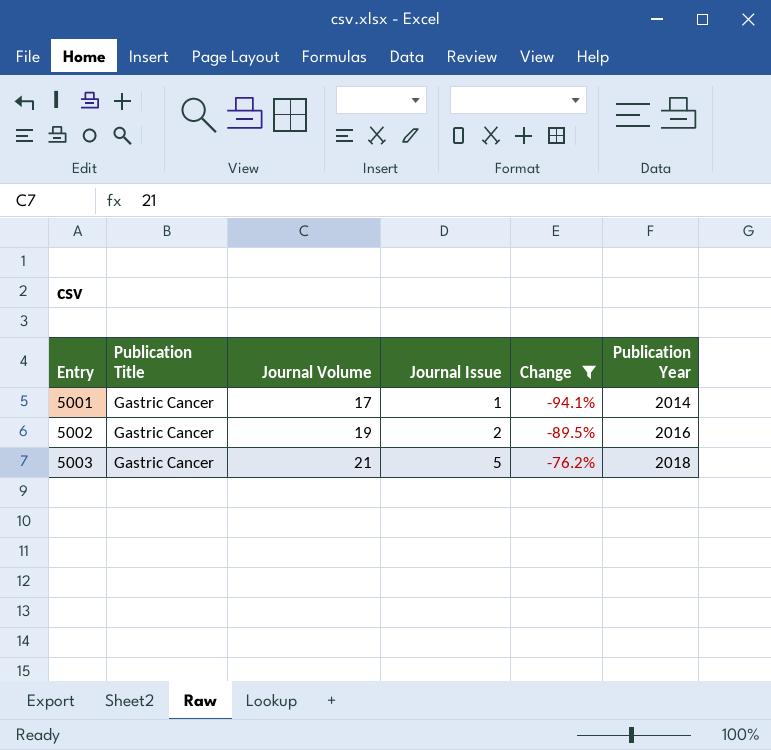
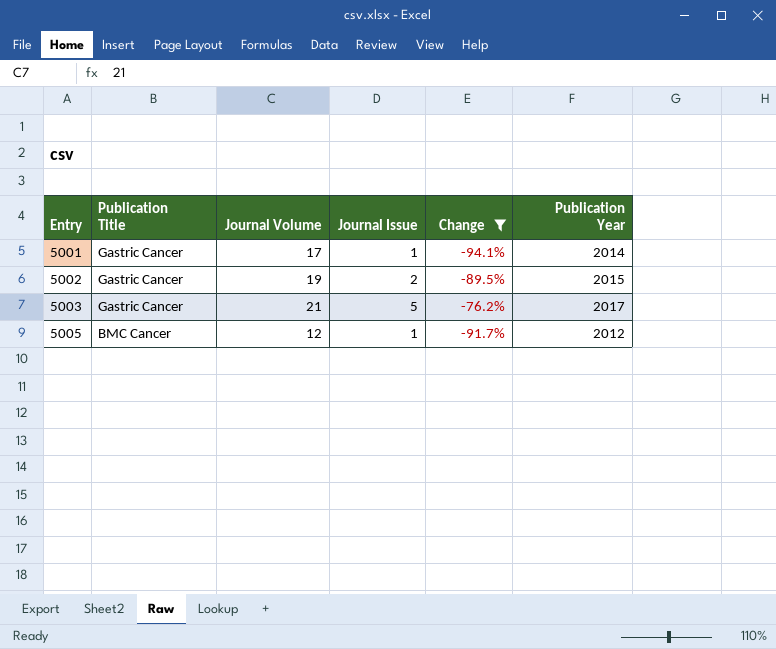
5002 | Publication Year: 2016 -> 2015
5003 | Publication Year: 2018 -> 2017
row 5005: none -> BMC Cancer | 12 | 1 | -91.7% | 2012

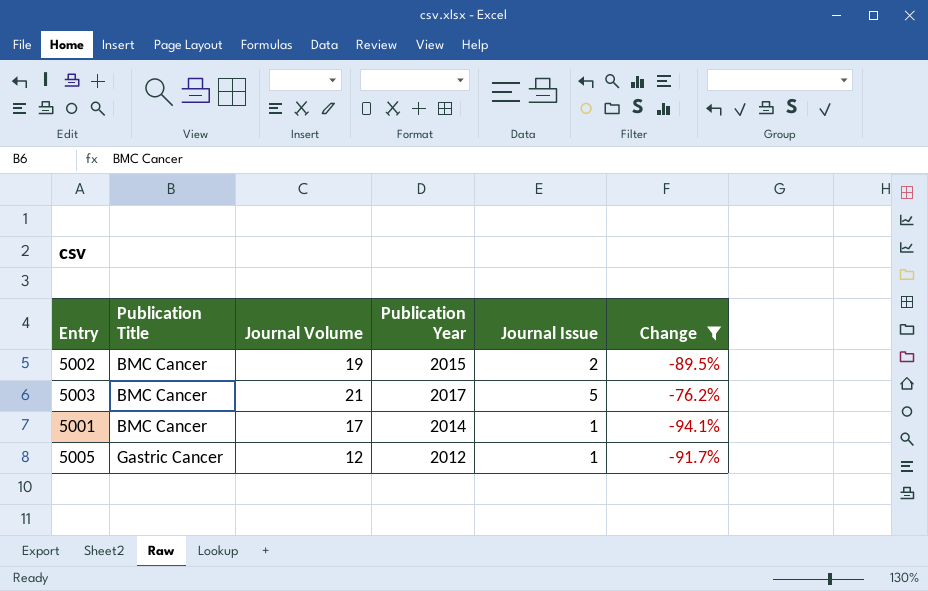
row order: Entry ascending -> Publication Title ascending
column Publication Year | position: 6 -> 4
5002 | Publication Title: Gastric Cancer -> BMC Cancer
5003 | Publication Title: Gastric Cancer -> BMC Cancer
5001 | Publication Title: Gastric Cancer -> BMC Cancer
5005 | Publication Title: BMC Cancer -> Gastric Cancer

